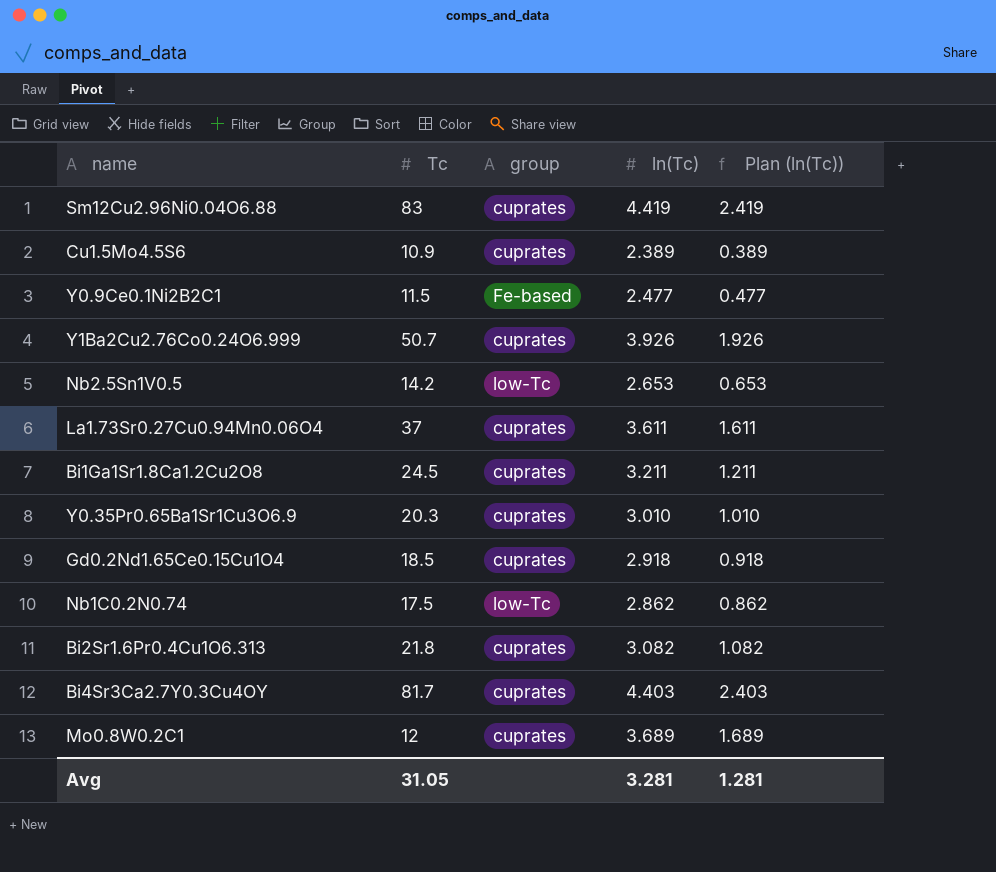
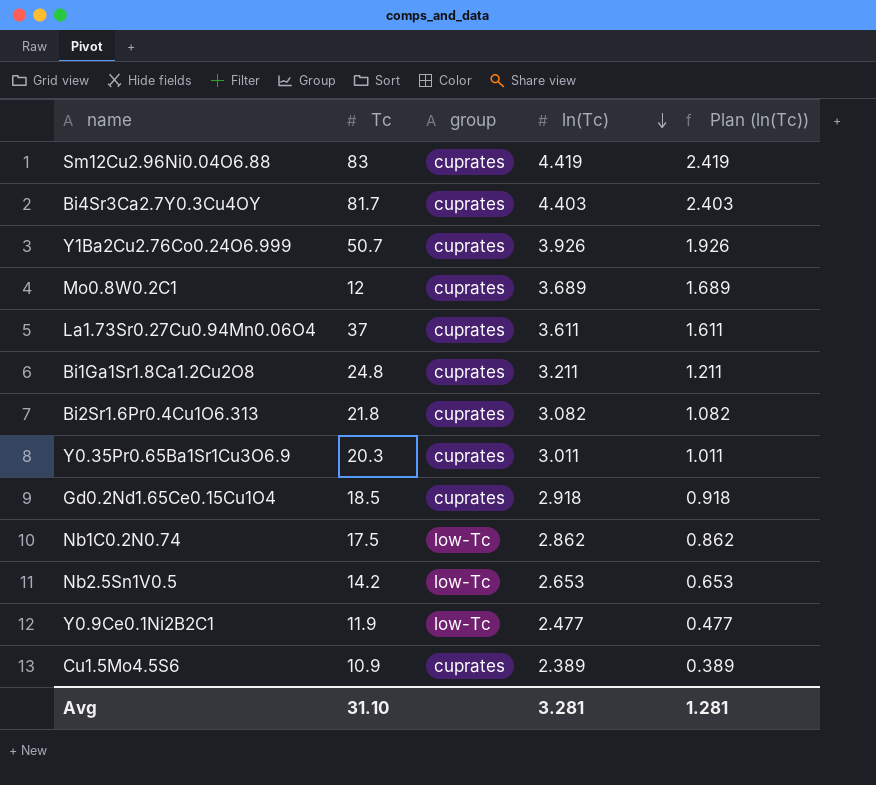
row order: none -> ln(Tc) descending
Bi1Ga1Sr1.8Ca1.2Cu2O8 | Tc: 24.5 -> 24.8
Y0.35Pr0.65Ba1Sr1Cu3O6.9 | ln(Tc): 3.010 -> 3.011
Y0.35Pr0.65Ba1Sr1Cu3O6.9 | Plan (ln(Tc)): 1.010 -> 1.011
Y0.9Ce0.1Ni2B2C1 | Tc: 11.5 -> 11.9
Y0.9Ce0.1Ni2B2C1 | group: Fe-based -> low-Tc
Avg | Tc: 31.05 -> 31.10

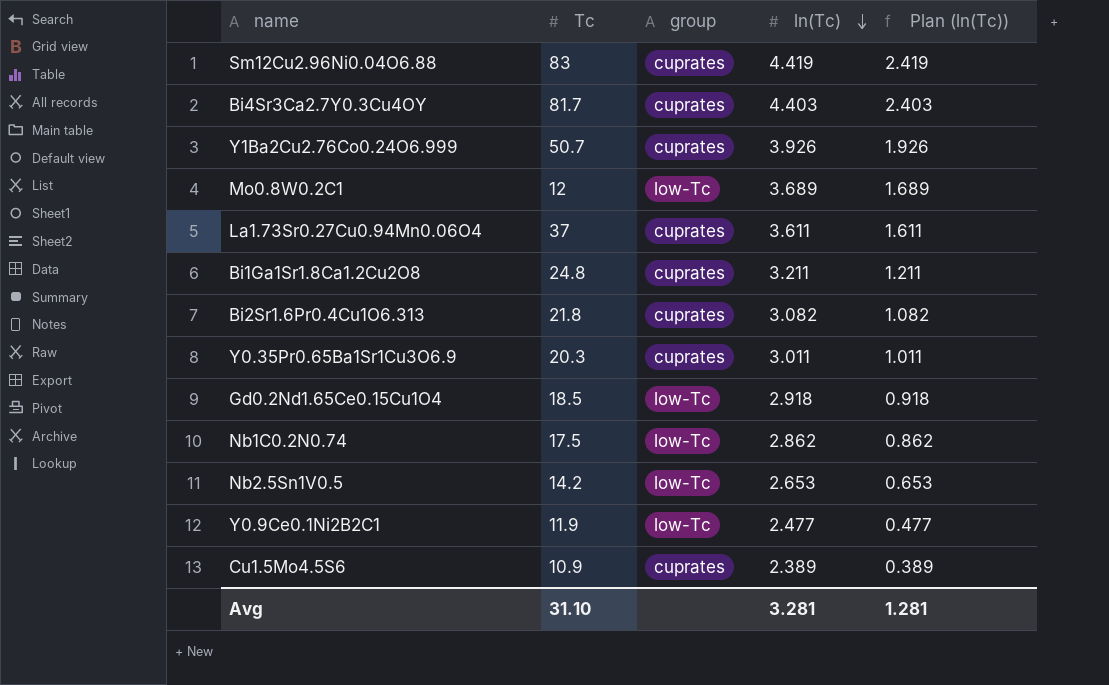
Mo0.8W0.2C1 | group: cuprates -> low-Tc
Gd0.2Nd1.65Ce0.15Cu1O4 | group: cuprates -> low-Tc

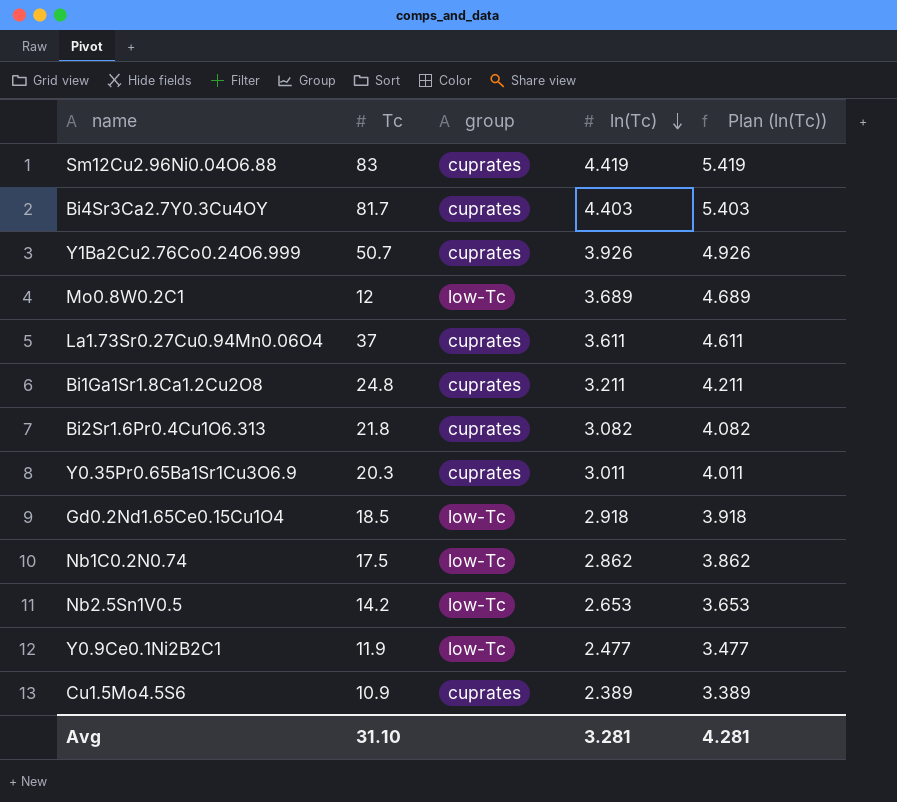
column Plan (ln(Tc)) | formula: [ln(Tc)] - 2 -> [ln(Tc)] + 1
Avg | Plan (ln(Tc)): 1.281 -> 4.281

